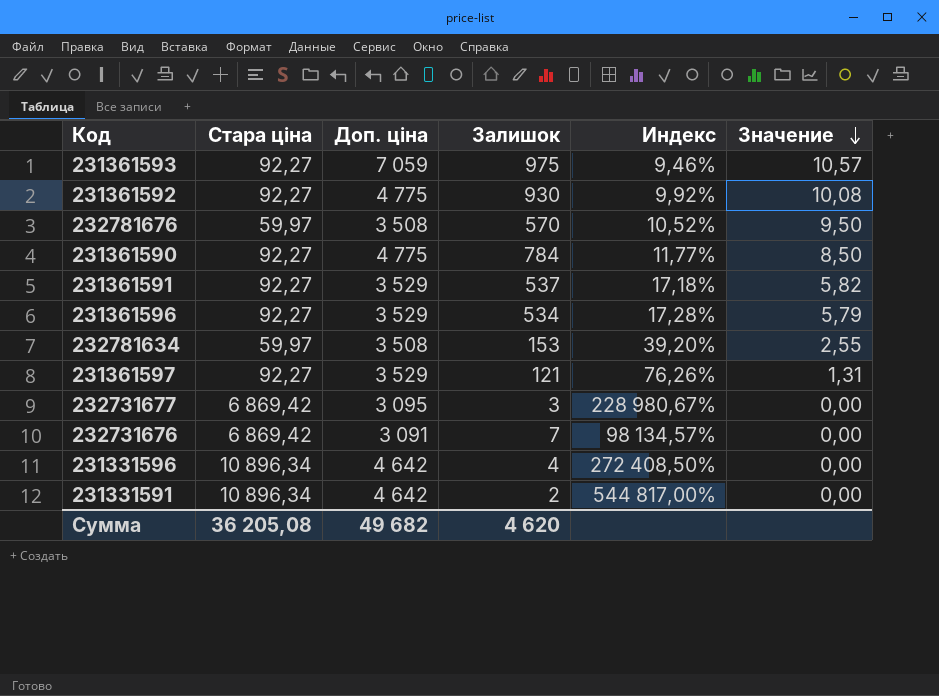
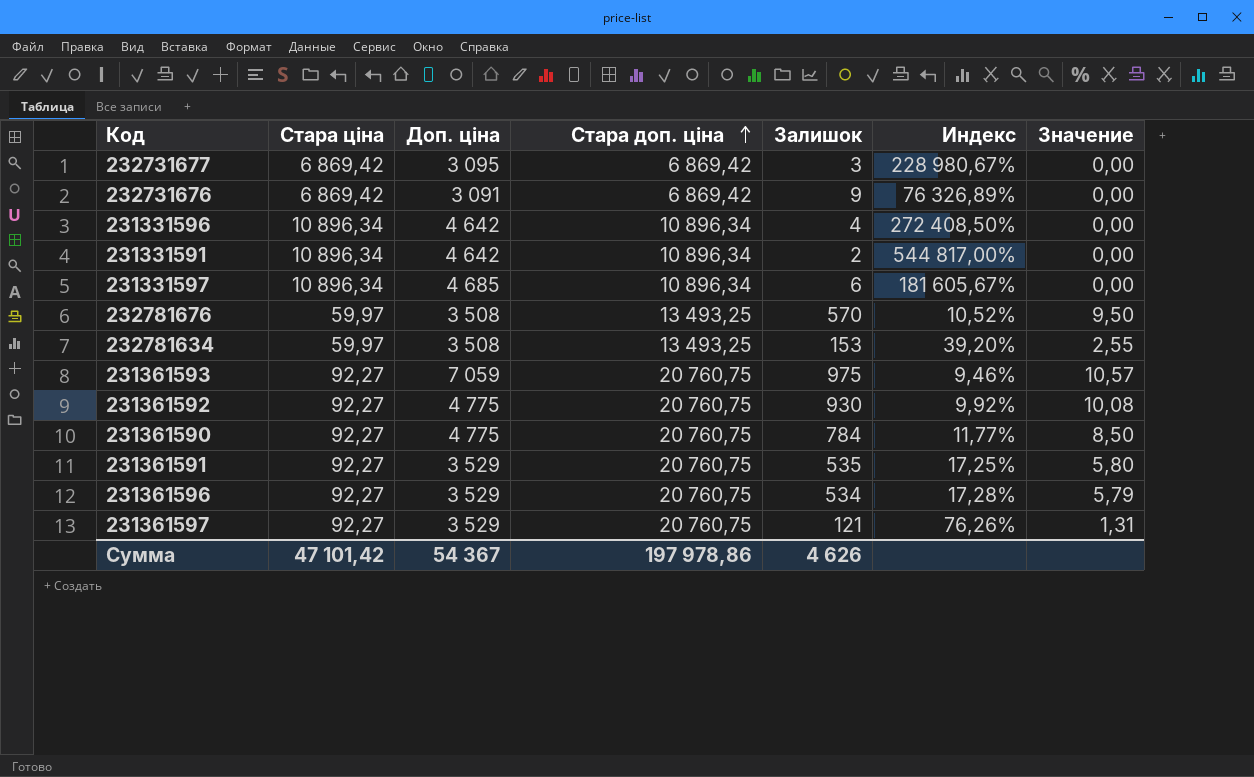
row order: Значение descending -> Стара доп. ціна ascending
column Стара доп. ціна | position: none -> 4
232731676 | Залишок: 7 -> 9
232731676 | Индекс: 98 134,57% -> 76 326,89%
row 231331597: none -> 10 896,34 | 4 685 | 10 896,34 | 6 | 181 605,67% | 0,00
231361591 | Залишок: 537 -> 535
231361591 | Индекс: 17,18% -> 17,25%
231361591 | Значение: 5,82 -> 5,80
Сумма | Стара ціна: 36 205,08 -> 47 101,42
Сумма | Доп. ціна: 49 682 -> 54 367
Сумма | Залишок: 4 620 -> 4 626

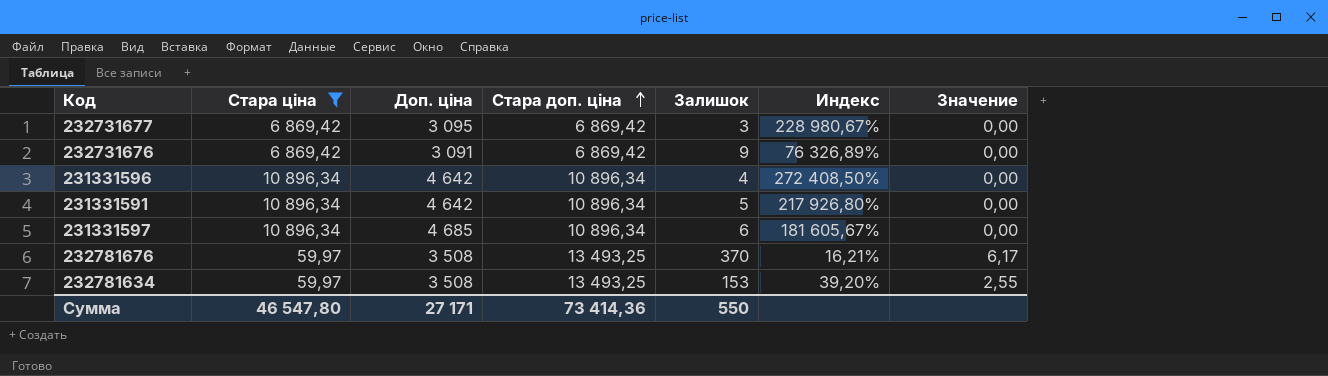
filter: none -> Стара ціна != 92,27
231331591 | Залишок: 2 -> 5
231331591 | Индекс: 544 817,00% -> 217 926,80%
232781676 | Залишок: 570 -> 370
232781676 | Индекс: 10,52% -> 16,21%
232781676 | Значение: 9,50 -> 6,17
Сумма | Стара ціна: 47 101,42 -> 46 547,80
Сумма | Доп. ціна: 54 367 -> 27 171
Сумма | Стара доп. ціна: 197 978,86 -> 73 414,36
Сумма | Залишок: 4 626 -> 550

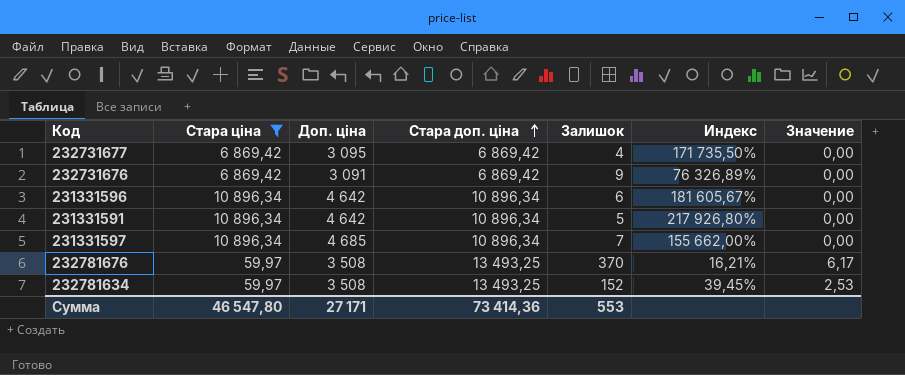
232731677 | Залишок: 3 -> 4
232731677 | Индекс: 228 980,67% -> 171 735,50%
231331596 | Залишок: 4 -> 6
231331596 | Индекс: 272 408,50% -> 181 605,67%
231331597 | Залишок: 6 -> 7
231331597 | Индекс: 181 605,67% -> 155 662,00%
232781634 | Залишок: 153 -> 152
232781634 | Индекс: 39,20% -> 39,45%
232781634 | Значение: 2,55 -> 2,53
Сумма | Залишок: 550 -> 553

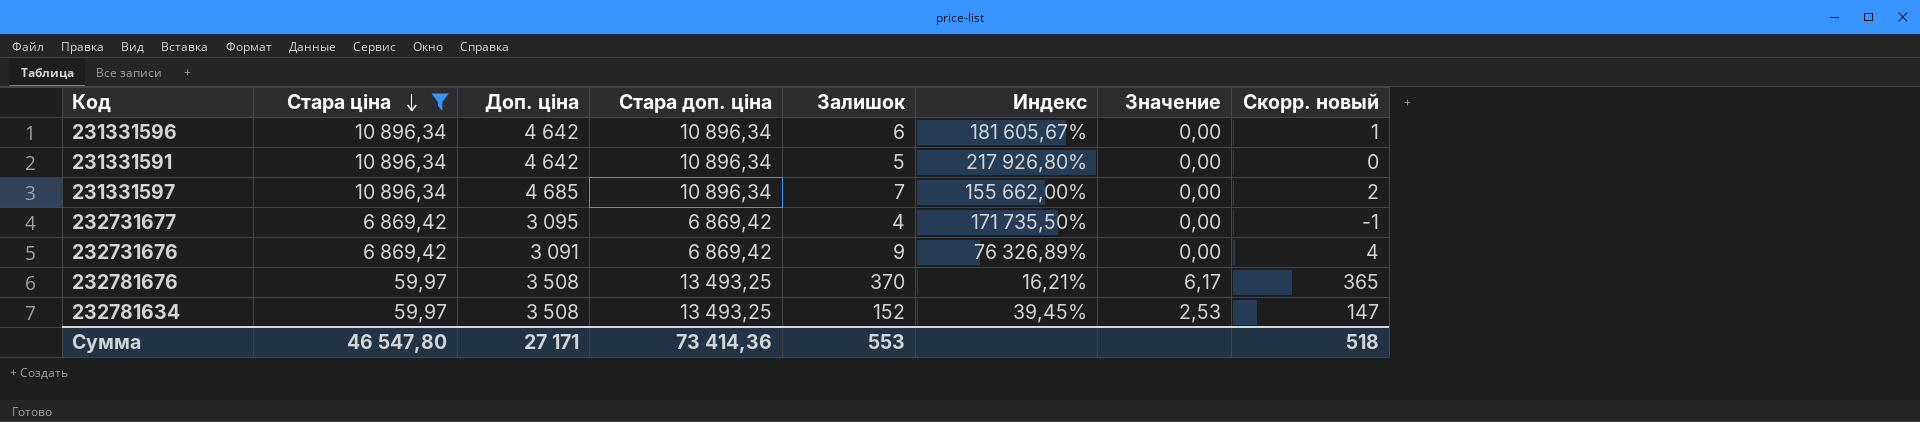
row order: Стара доп. ціна ascending -> Стара ціна descending
column Скорр. новый | formula: none -> [Залишок] - 5

